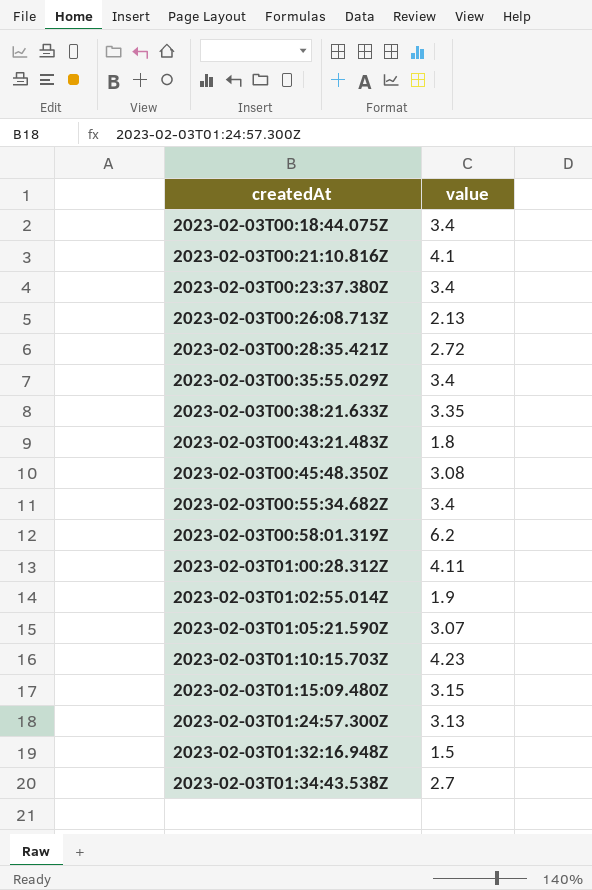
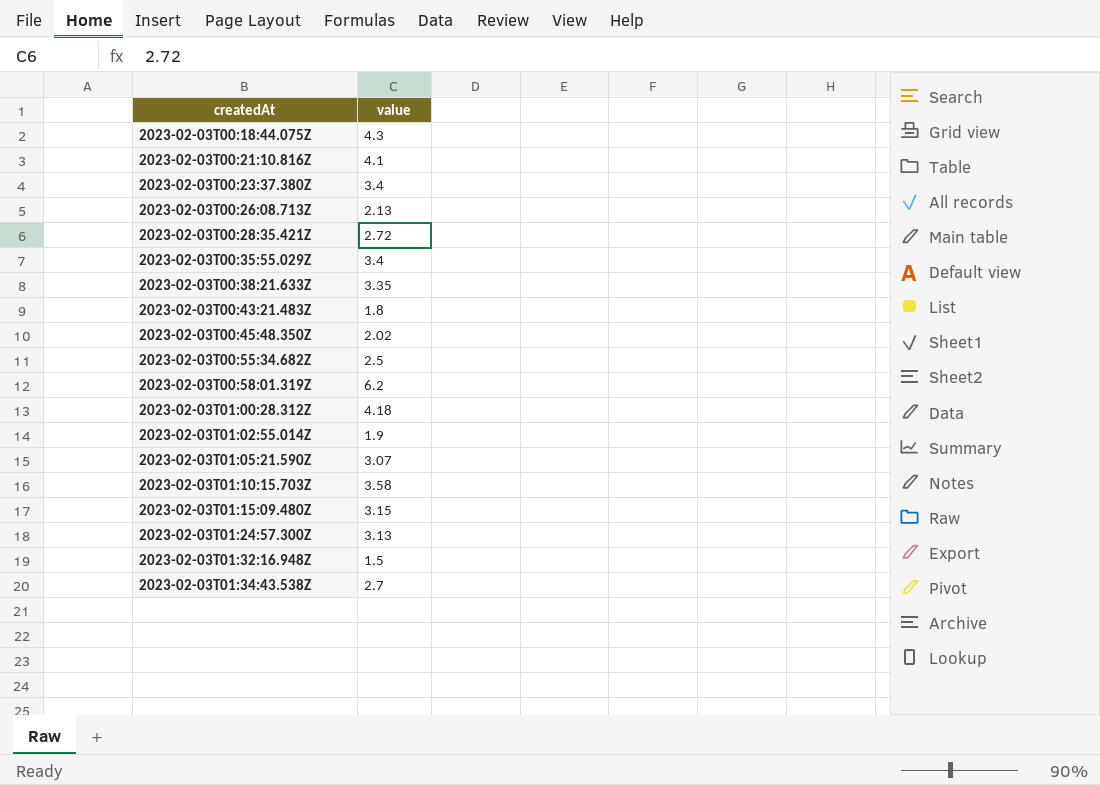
2023-02-03T00:18:44.075Z | value: 3.4 -> 4.3
2023-02-03T00:45:48.350Z | value: 3.08 -> 2.02
2023-02-03T00:55:34.682Z | value: 3.4 -> 2.5
2023-02-03T01:00:28.312Z | value: 4.11 -> 4.18
2023-02-03T01:10:15.703Z | value: 4.23 -> 3.58

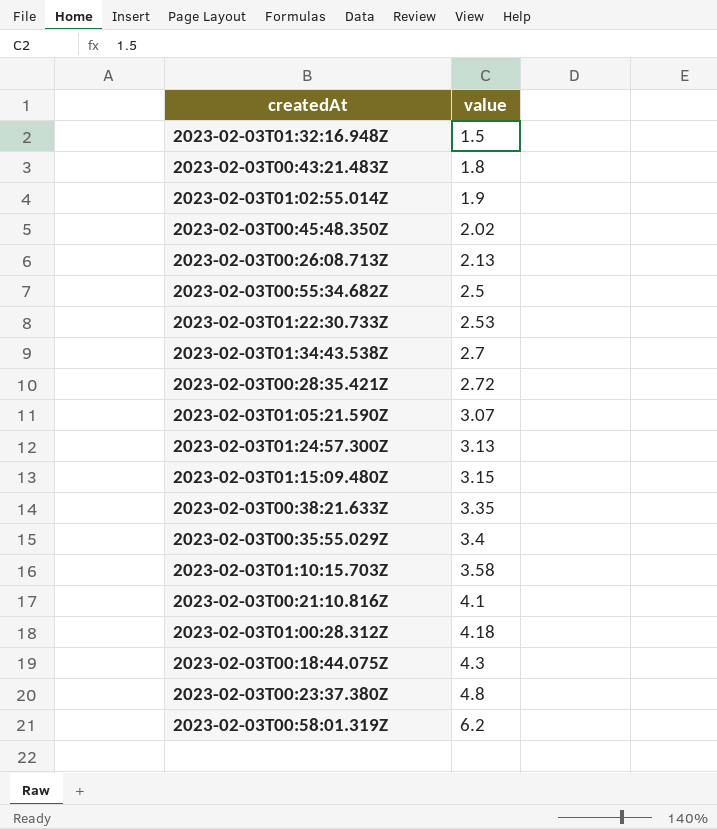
row order: createdAt ascending -> value ascending
row 2023-02-03T01:22:30.733Z: none -> 2.53
2023-02-03T00:23:37.380Z | value: 3.4 -> 4.8

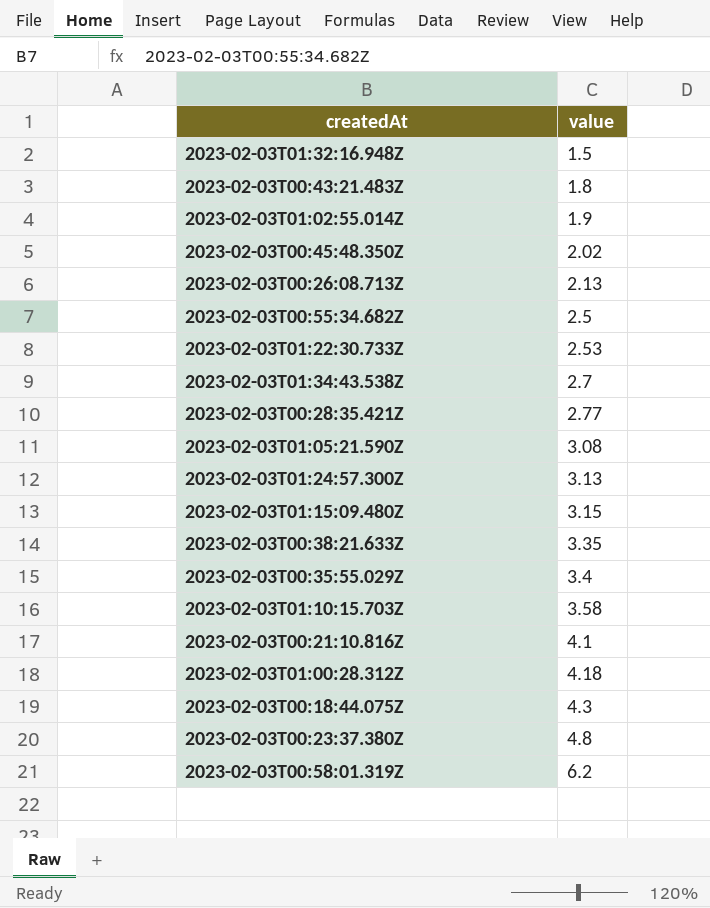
2023-02-03T00:28:35.421Z | value: 2.72 -> 2.77
2023-02-03T01:05:21.590Z | value: 3.07 -> 3.08

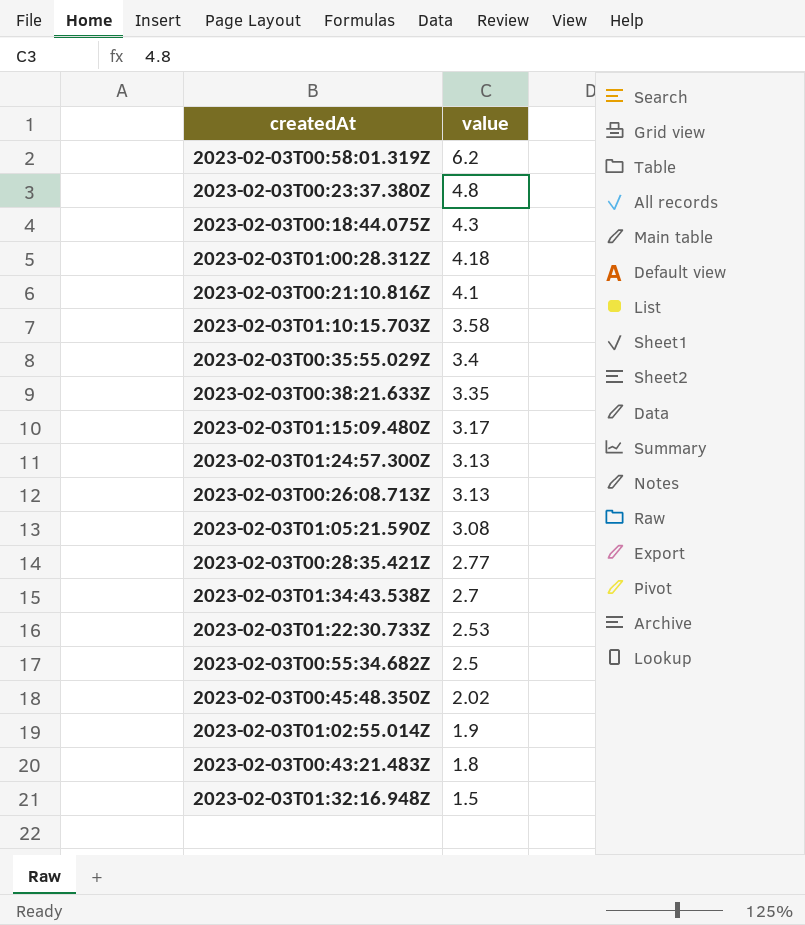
row order: value ascending -> value descending
2023-02-03T01:15:09.480Z | value: 3.15 -> 3.17
2023-02-03T00:26:08.713Z | value: 2.13 -> 3.13

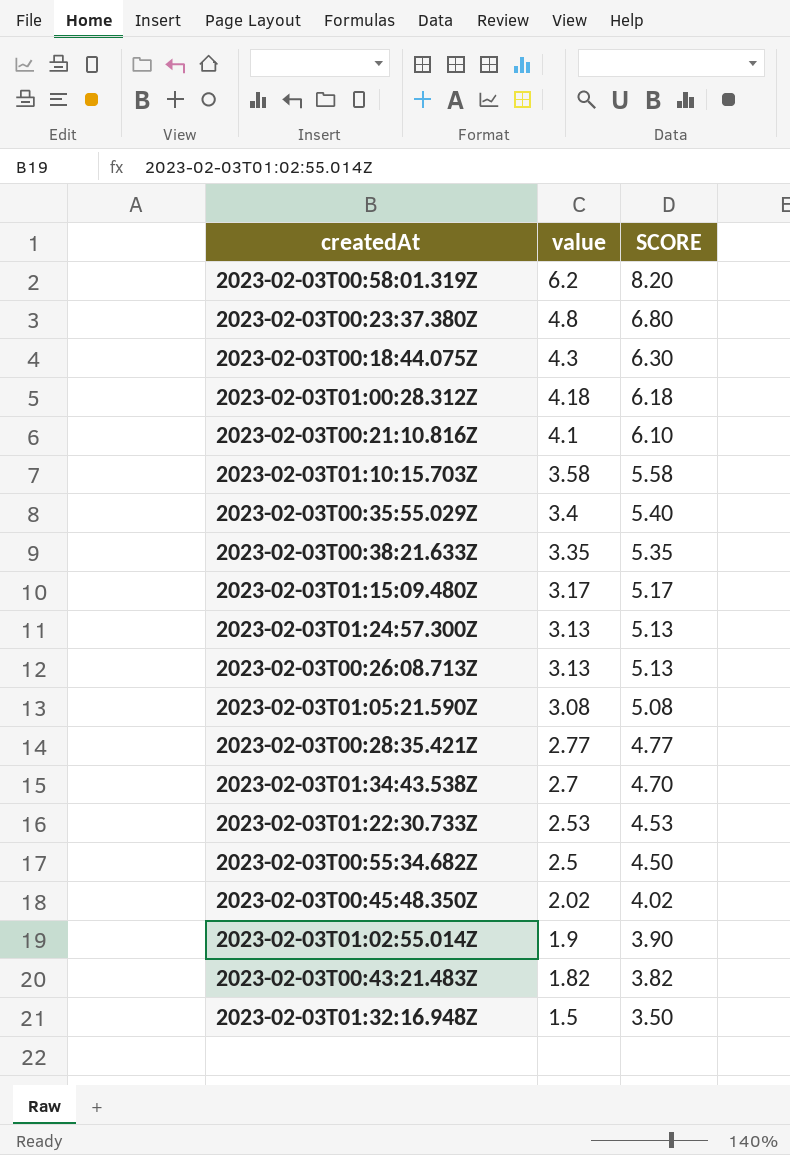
column SCORE | formula: none -> [value] + 2
2023-02-03T00:43:21.483Z | value: 1.8 -> 1.82

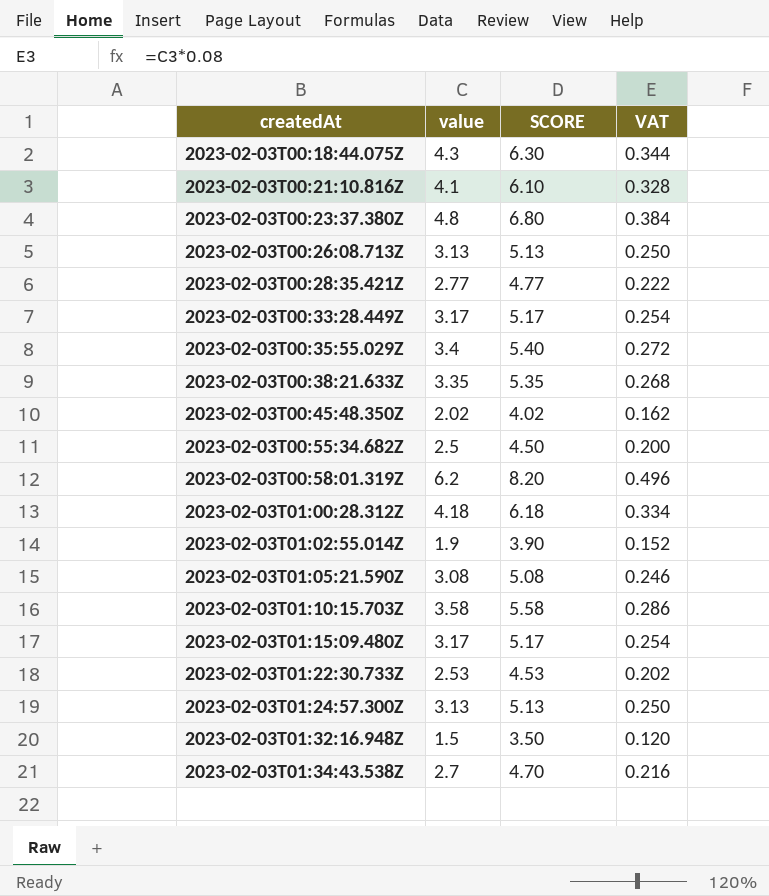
row order: value descending -> createdAt ascending
column VAT | formula: none -> [value] * 0.08
row 2023-02-03T00:43:21.483Z: 1.82 | 3.82 -> none
row 2023-02-03T00:33:28.449Z: none -> 3.17 | 5.17 | 0.254

